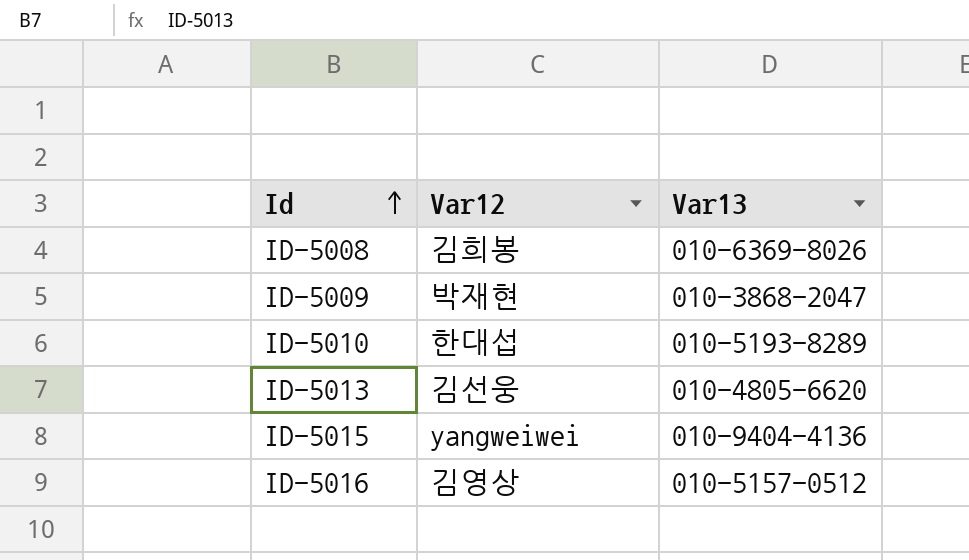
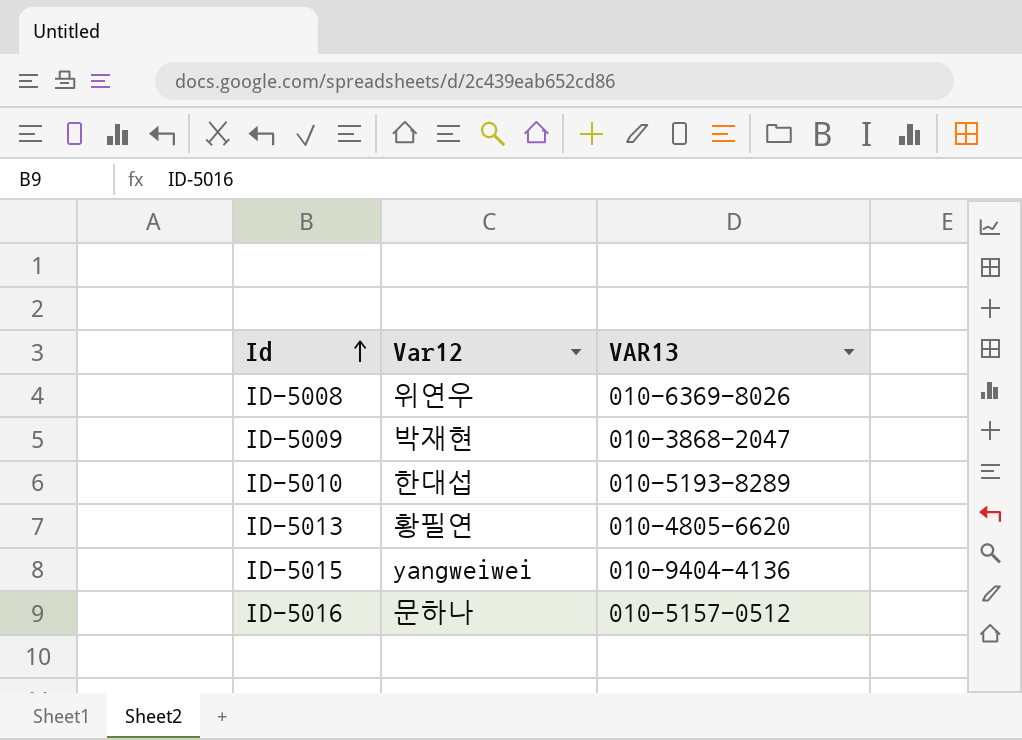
column name: Var13 -> VAR13
ID-5008 | Var12: 김희봉 -> 위연우
ID-5013 | Var12: 김선웅 -> 황필연
ID-5016 | Var12: 김영상 -> 문하나

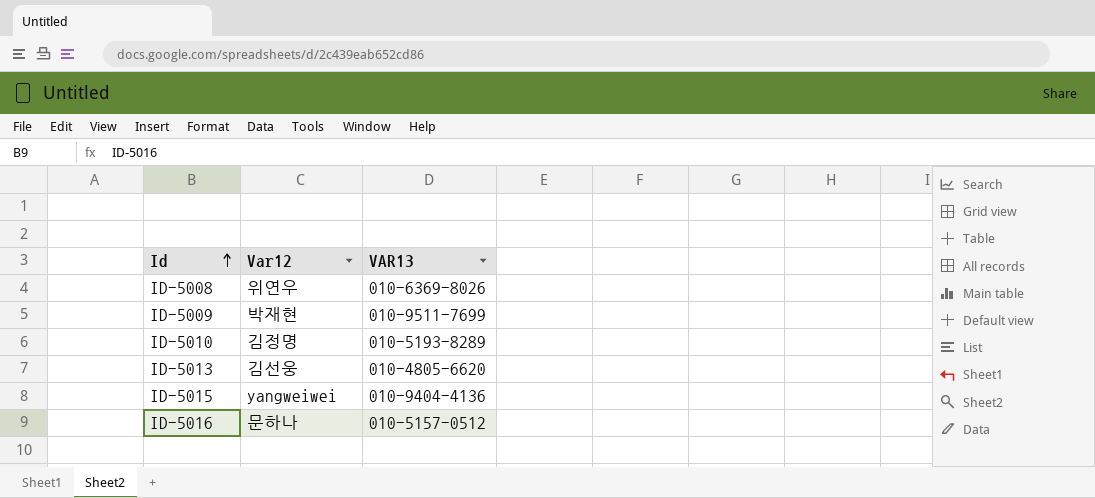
ID-5009 | VAR13: 010-3868-2047 -> 010-9511-7699
ID-5010 | Var12: 한대섭 -> 김정명
ID-5013 | Var12: 황필연 -> 김선웅

